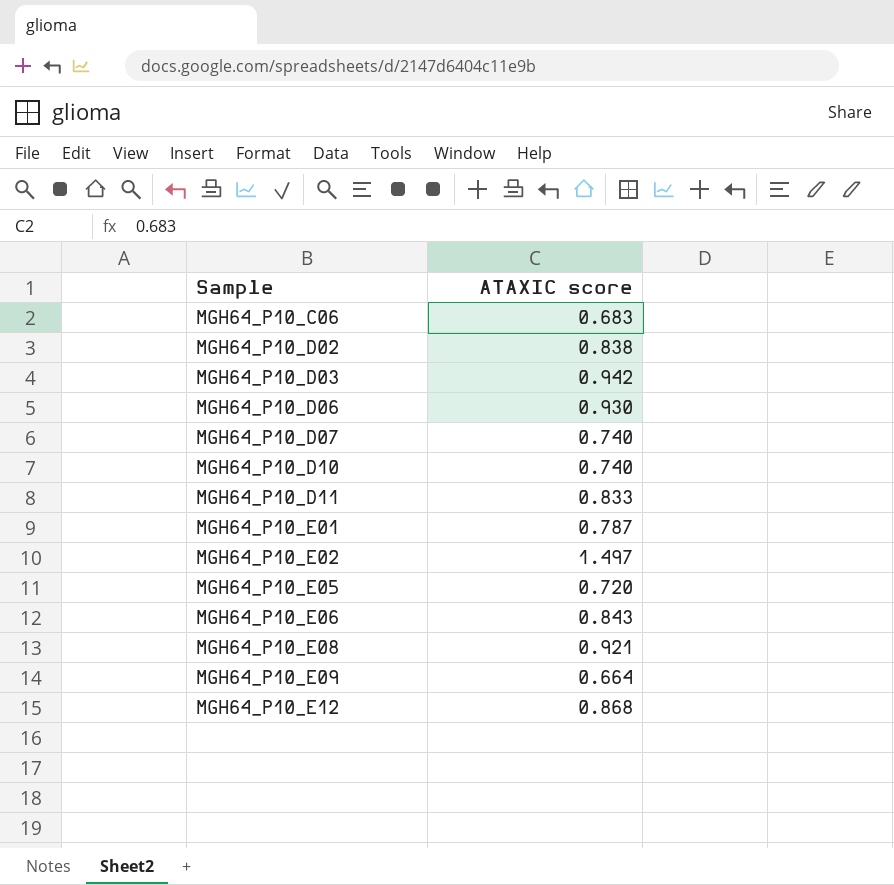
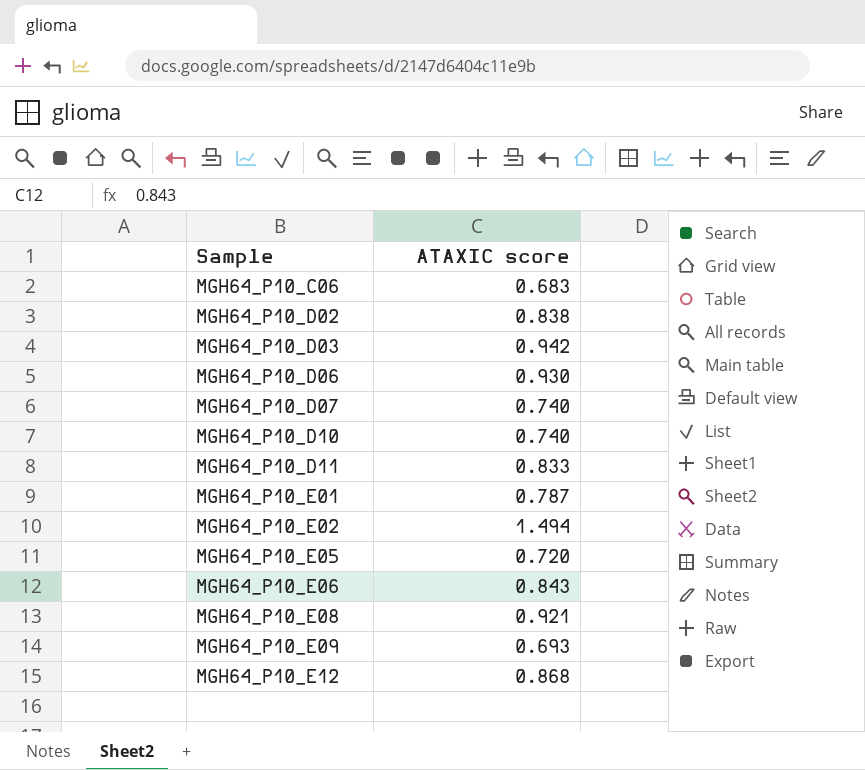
MGH64_P10_E02 | ATAXIC score: 1.497 -> 1.494
MGH64_P10_E09 | ATAXIC score: 0.664 -> 0.693

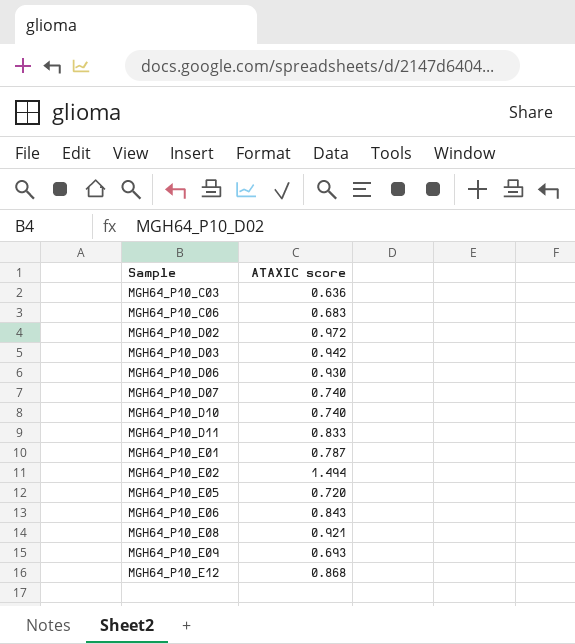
row MGH64_P10_C03: none -> 0.636
MGH64_P10_D02 | ATAXIC score: 0.838 -> 0.972

